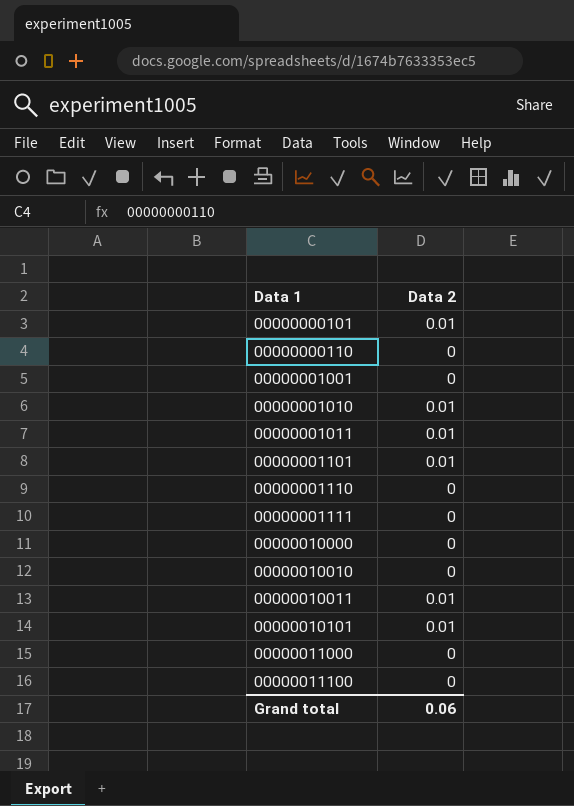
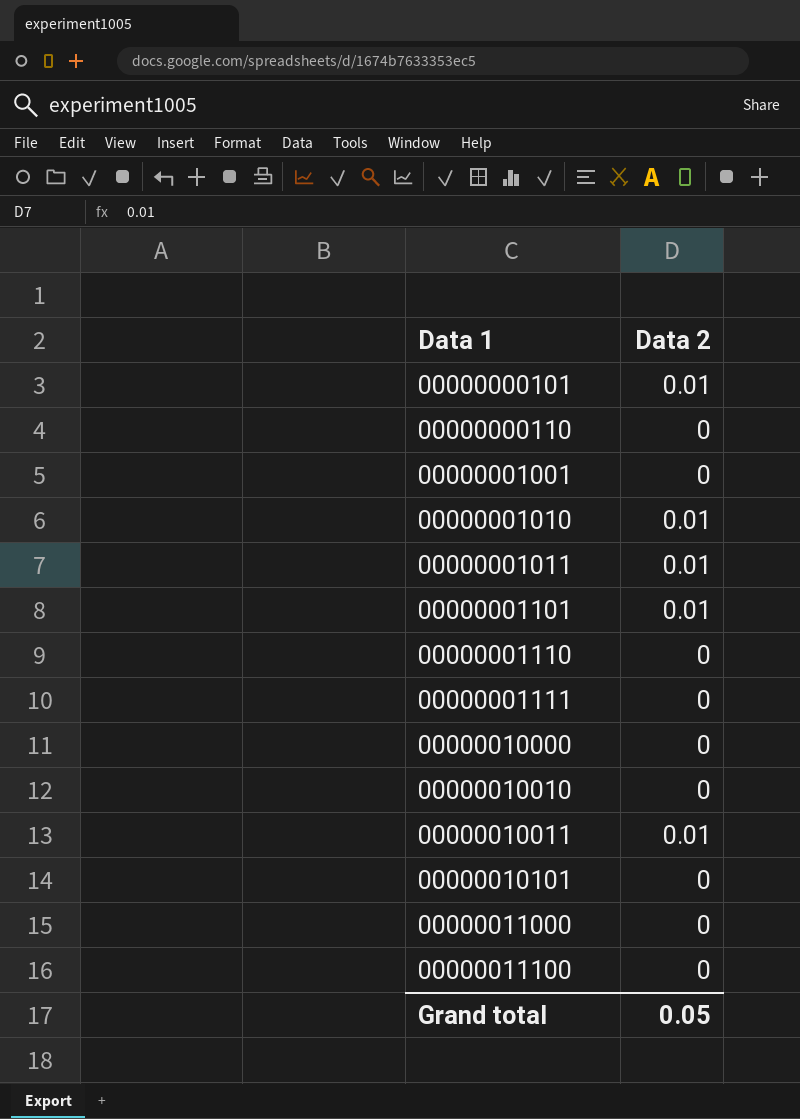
00000010101 | Data 2: 0.01 -> 0
Grand total | Data 2: 0.06 -> 0.05

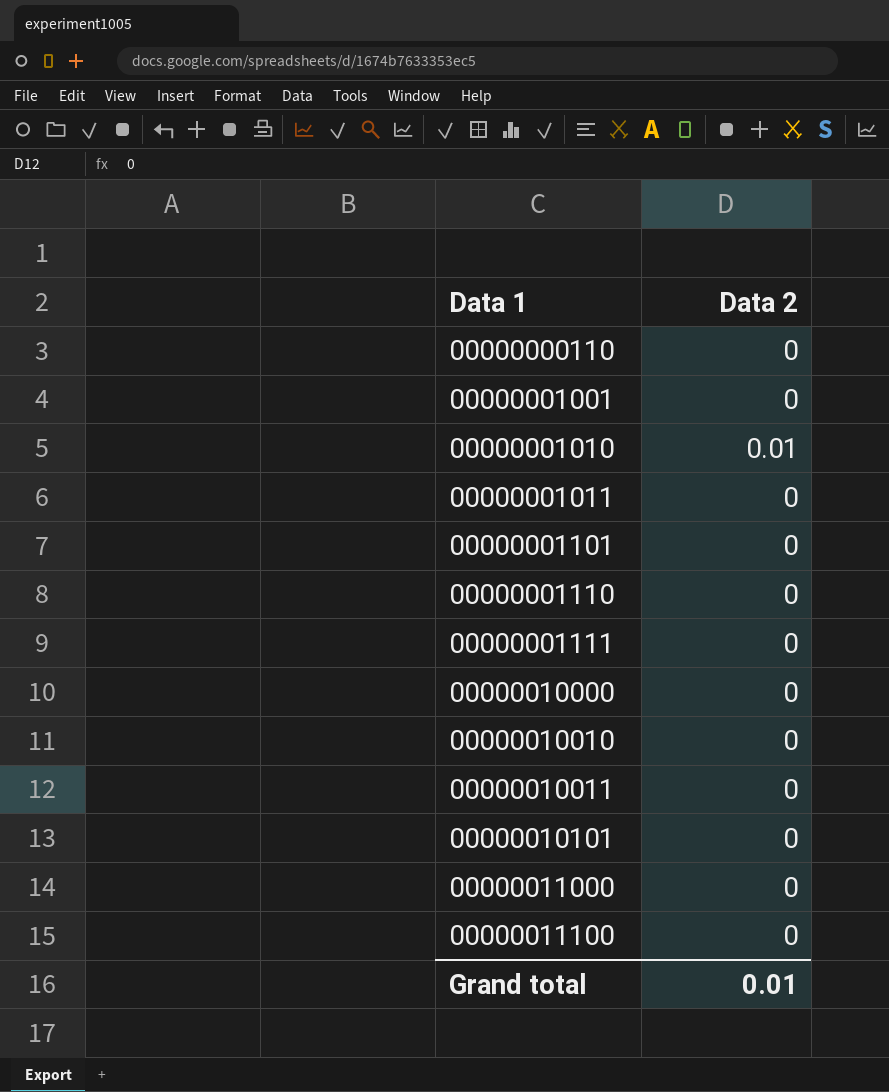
row 00000000101: 0.01 -> none
00000001011 | Data 2: 0.01 -> 0
00000001101 | Data 2: 0.01 -> 0
00000010011 | Data 2: 0.01 -> 0
Grand total | Data 2: 0.05 -> 0.01

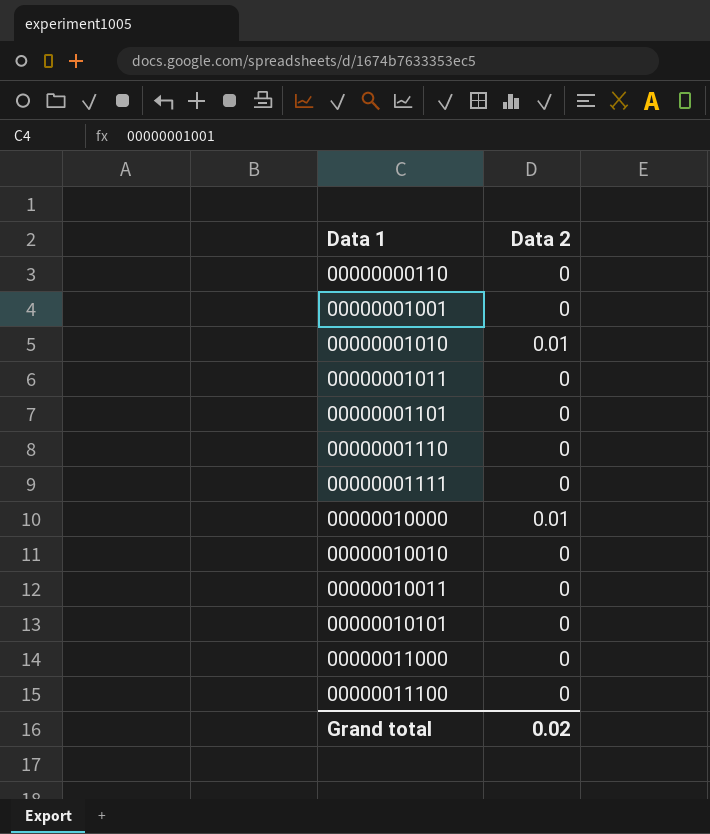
00000010000 | Data 2: 0 -> 0.01
Grand total | Data 2: 0.01 -> 0.02

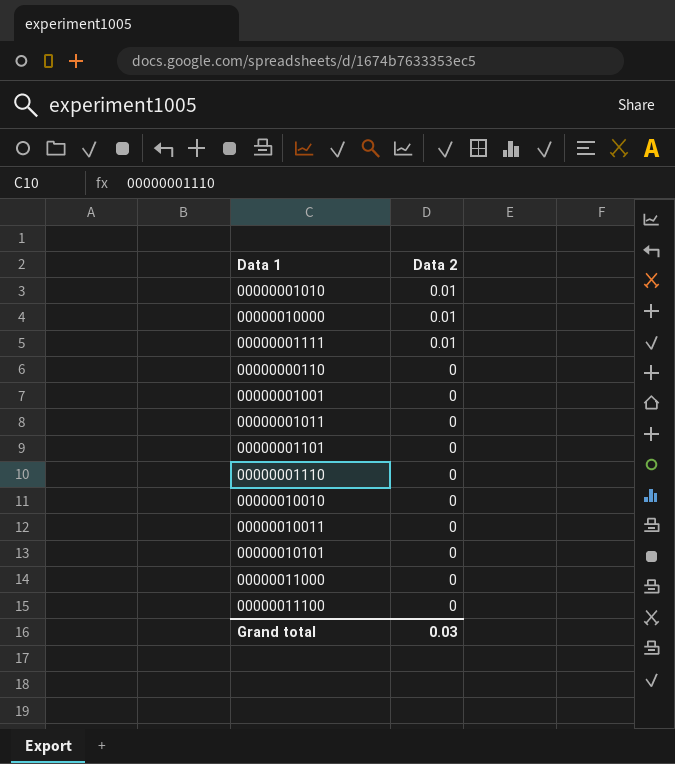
row order: Data 1 ascending -> Data 2 descending
00000001111 | Data 2: 0 -> 0.01
Grand total | Data 2: 0.02 -> 0.03

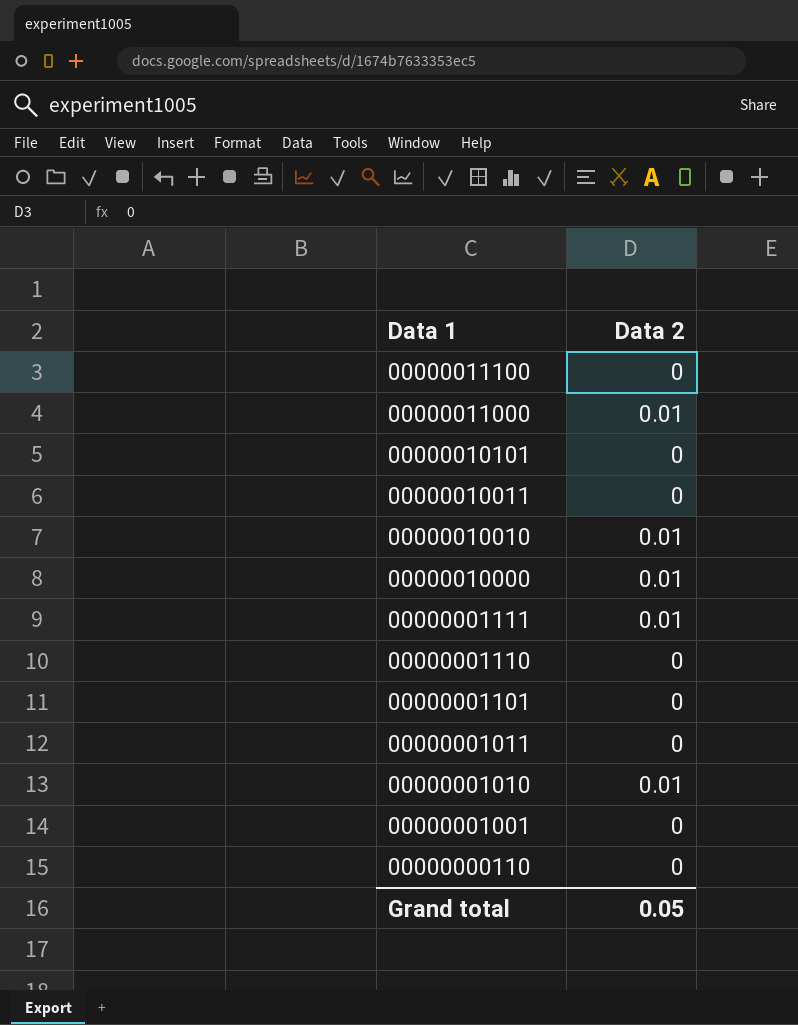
row order: Data 2 descending -> Data 1 descending
00000011000 | Data 2: 0 -> 0.01
00000010010 | Data 2: 0 -> 0.01
Grand total | Data 2: 0.03 -> 0.05

